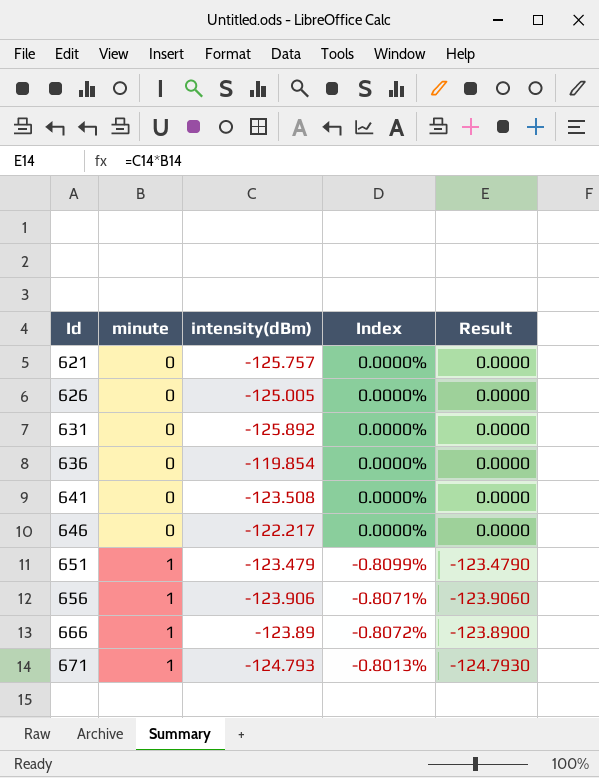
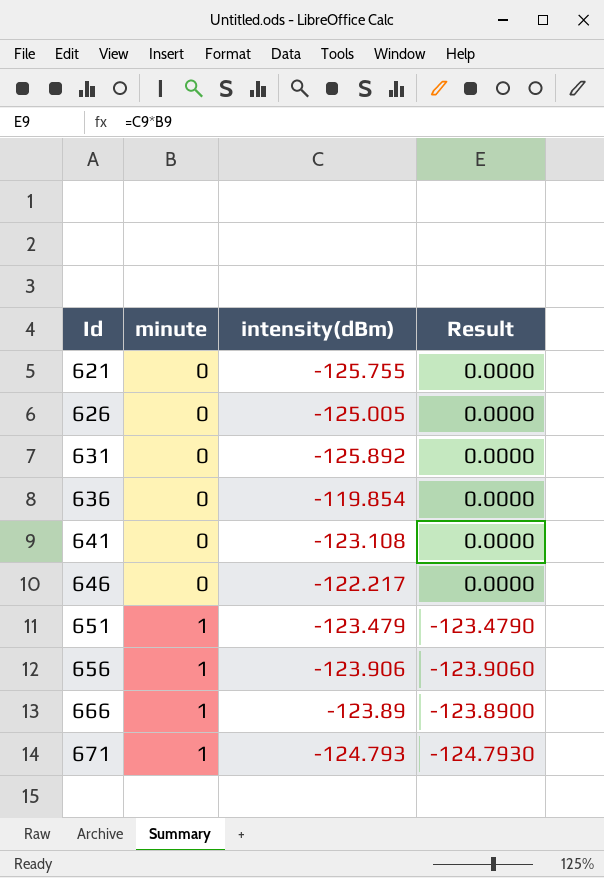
column Index | formula: [minute] / [intensity(dBm)] -> none
621 | intensity(dBm): -125.757 -> -125.755
641 | intensity(dBm): -123.508 -> -123.108

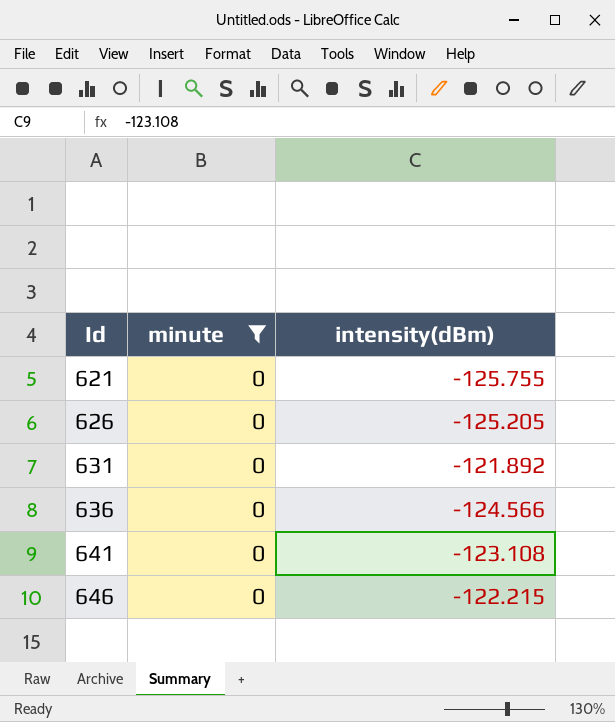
filter: none -> minute = 0
column Result | formula: [minute] * [intensity(dBm)] -> none
626 | intensity(dBm): -125.005 -> -125.205
631 | intensity(dBm): -125.892 -> -121.892
636 | intensity(dBm): -119.854 -> -124.566
646 | intensity(dBm): -122.217 -> -122.215

